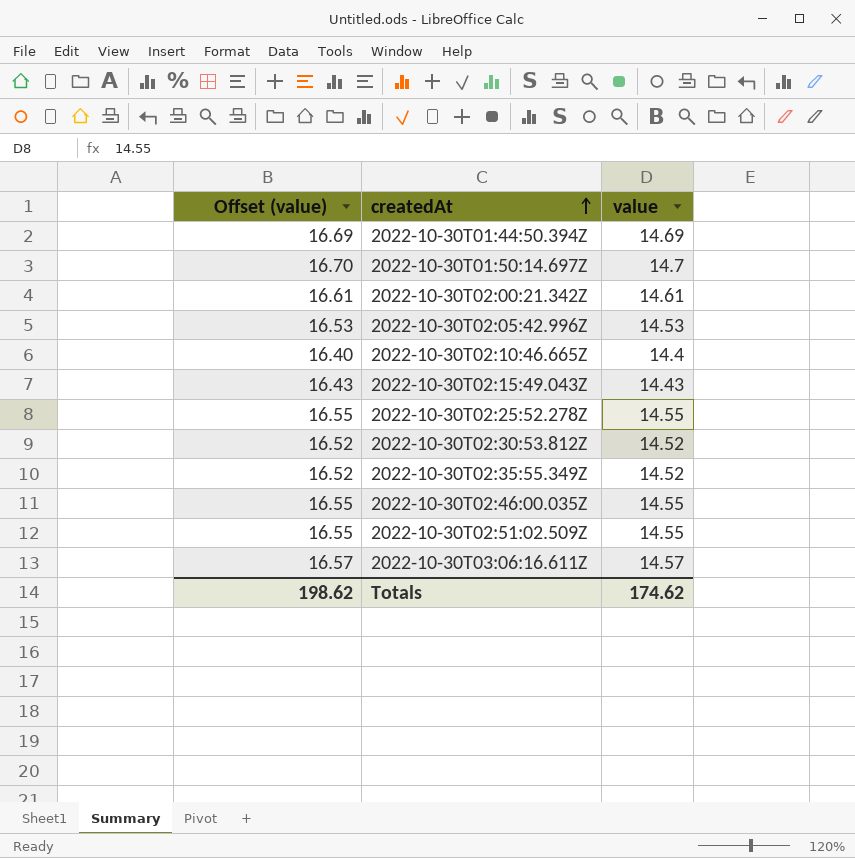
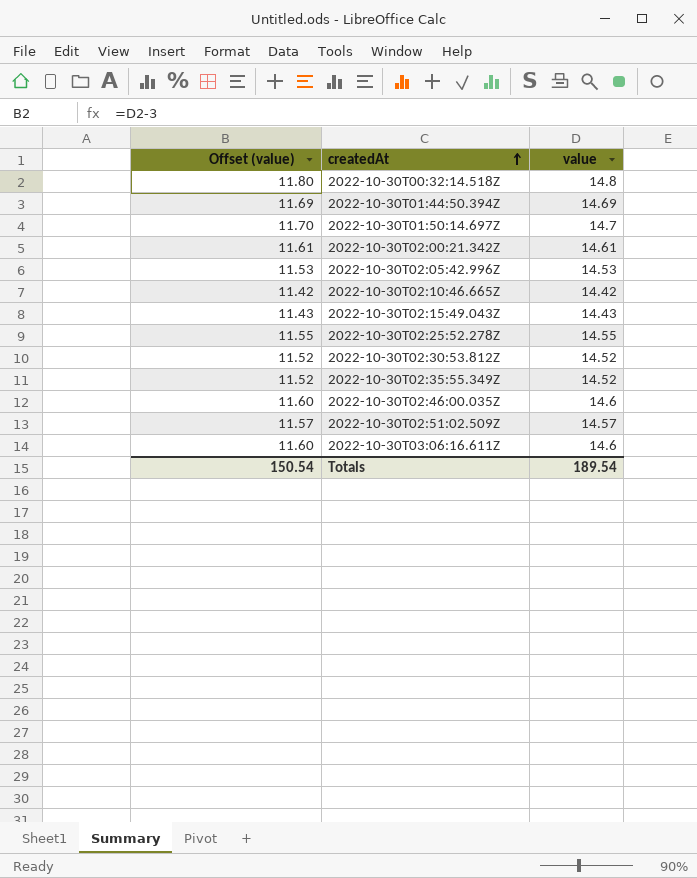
column Offset (value) | formula: [value] + 2 -> [value] - 3
row 2022-10-30T00:32:14.518Z: none -> 11.80 | 14.8
2022-10-30T02:10:46.665Z | value: 14.4 -> 14.42
2022-10-30T02:46:00.035Z | value: 14.55 -> 14.6
2022-10-30T02:51:02.509Z | value: 14.55 -> 14.57
2022-10-30T03:06:16.611Z | value: 14.57 -> 14.6
Totals | Offset (value): 198.62 -> 150.54
Totals | value: 174.62 -> 189.54

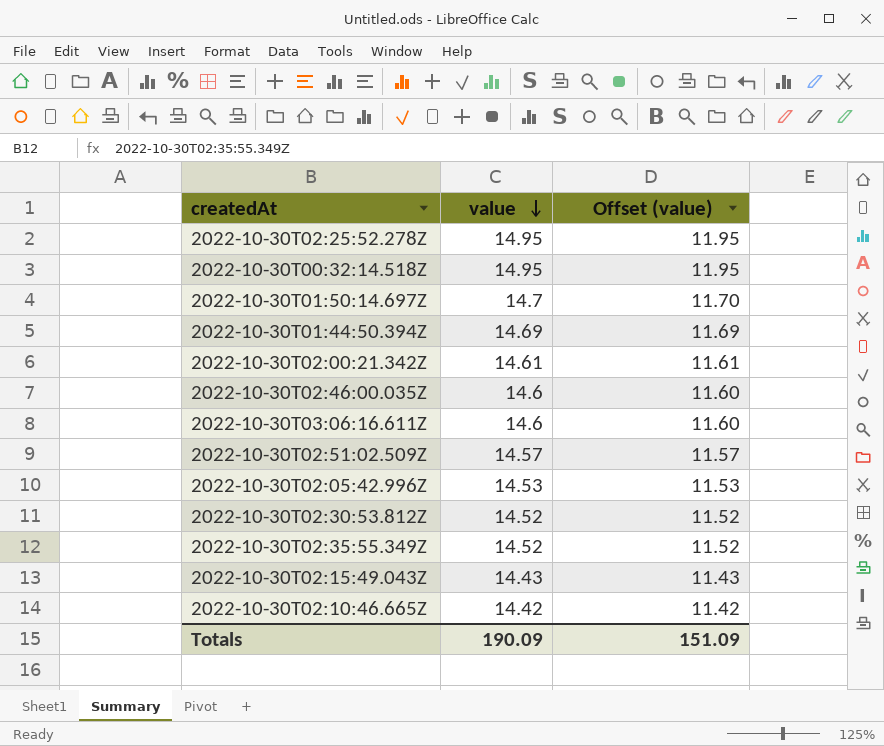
row order: createdAt ascending -> value descending
column Offset (value) | position: 1 -> 3
2022-10-30T02:25:52.278Z | value: 14.55 -> 14.95
2022-10-30T02:25:52.278Z | Offset (value): 11.55 -> 11.95
2022-10-30T00:32:14.518Z | value: 14.8 -> 14.95
2022-10-30T00:32:14.518Z | Offset (value): 11.80 -> 11.95
Totals | value: 189.54 -> 190.09
Totals | Offset (value): 150.54 -> 151.09

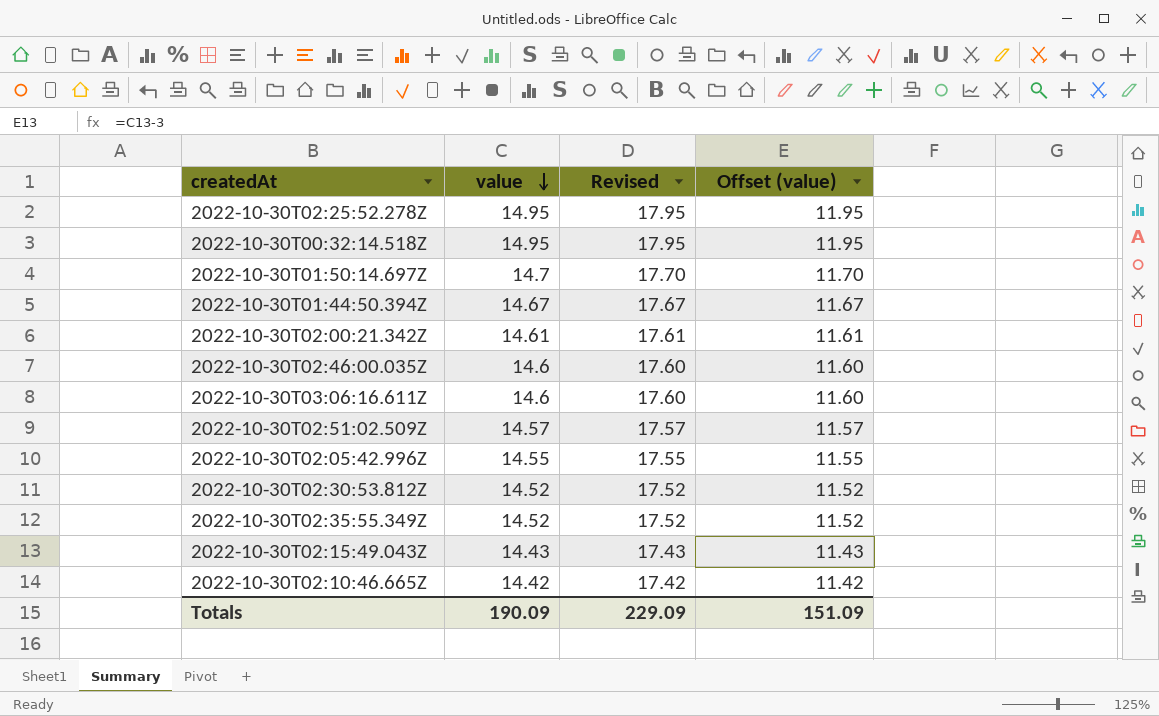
column Revised | formula: none -> [value] + 3
2022-10-30T01:44:50.394Z | value: 14.69 -> 14.67
2022-10-30T01:44:50.394Z | Offset (value): 11.69 -> 11.67
2022-10-30T02:05:42.996Z | value: 14.53 -> 14.55
2022-10-30T02:05:42.996Z | Offset (value): 11.53 -> 11.55

